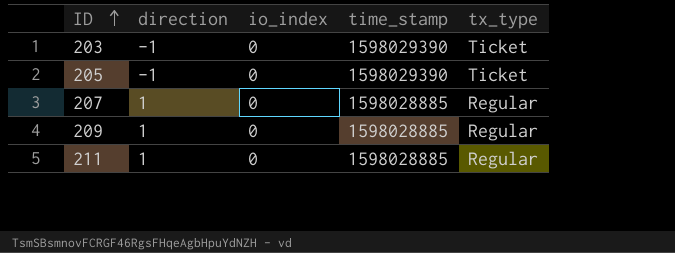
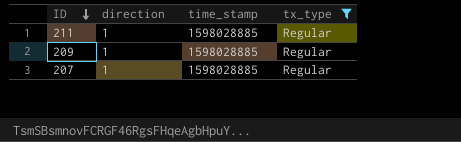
filter: none -> tx_type = Regular
row order: ID ascending -> ID descending
column io_index | position: 3 -> none

